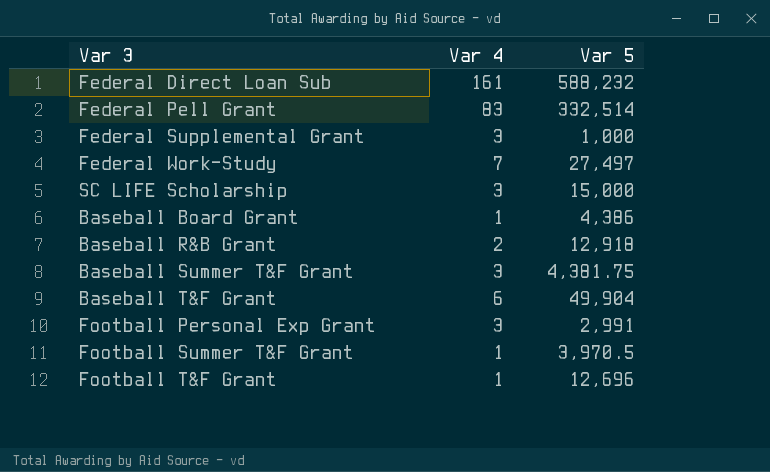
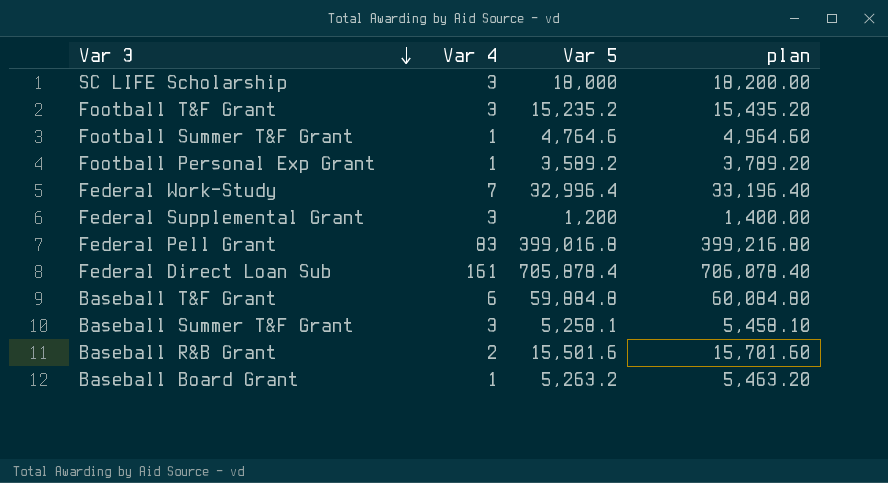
row order: none -> Var 3 descending
column plan | formula: none -> [Var 5] + 200
SC LIFE Scholarship | Var 5: 15,000 -> 18,000
Football T&F Grant | Var 4: 1 -> 3
Football T&F Grant | Var 5: 12,696 -> 15,235.2
Football Summer T&F Grant | Var 5: 3,970.5 -> 4,764.6
Football Personal Exp Grant | Var 4: 3 -> 1
Football Personal Exp Grant | Var 5: 2,991 -> 3,589.2
Federal Work-Study | Var 5: 27,497 -> 32,996.4
Federal Supplemental Grant | Var 5: 1,000 -> 1,200
Federal Pell Grant | Var 5: 332,514 -> 399,016.8
Federal Direct Loan Sub | Var 5: 588,232 -> 705,878.4
Baseball T&F Grant | Var 5: 49,904 -> 59,884.8
Baseball Summer T&F Grant | Var 5: 4,381.75 -> 5,258.1
Baseball R&B Grant | Var 5: 12,918 -> 15,501.6
Baseball Board Grant | Var 5: 4,386 -> 5,263.2

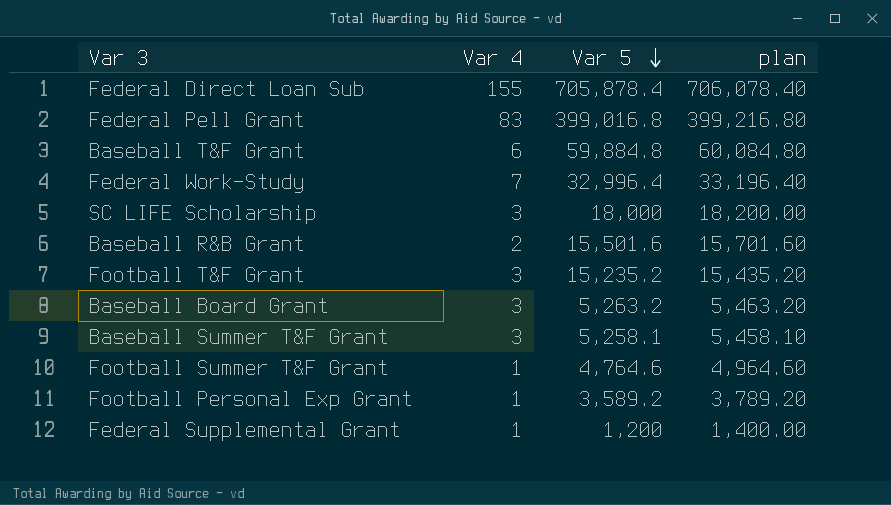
row order: Var 3 descending -> Var 5 descending
Federal Direct Loan Sub | Var 4: 161 -> 155
Baseball Board Grant | Var 4: 1 -> 3
Federal Supplemental Grant | Var 4: 3 -> 1

